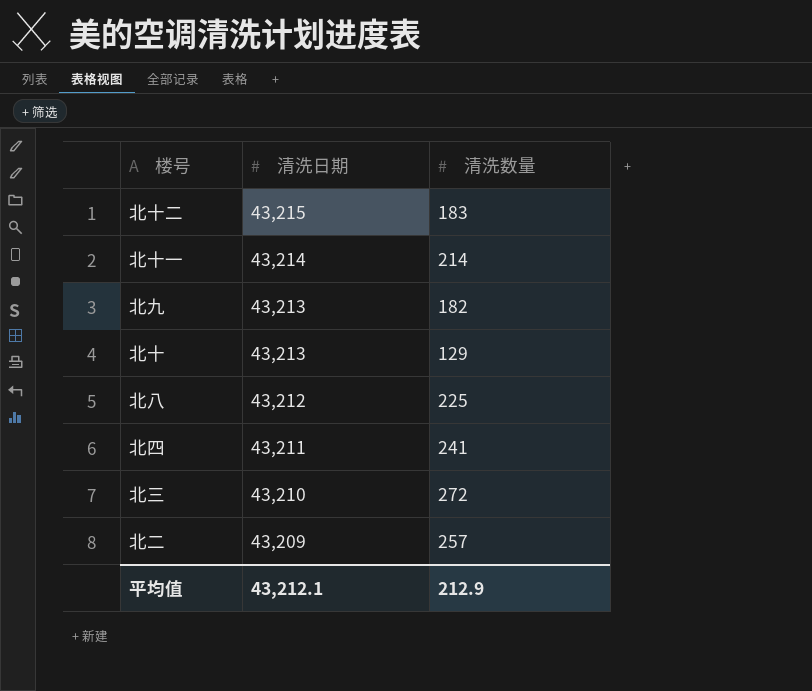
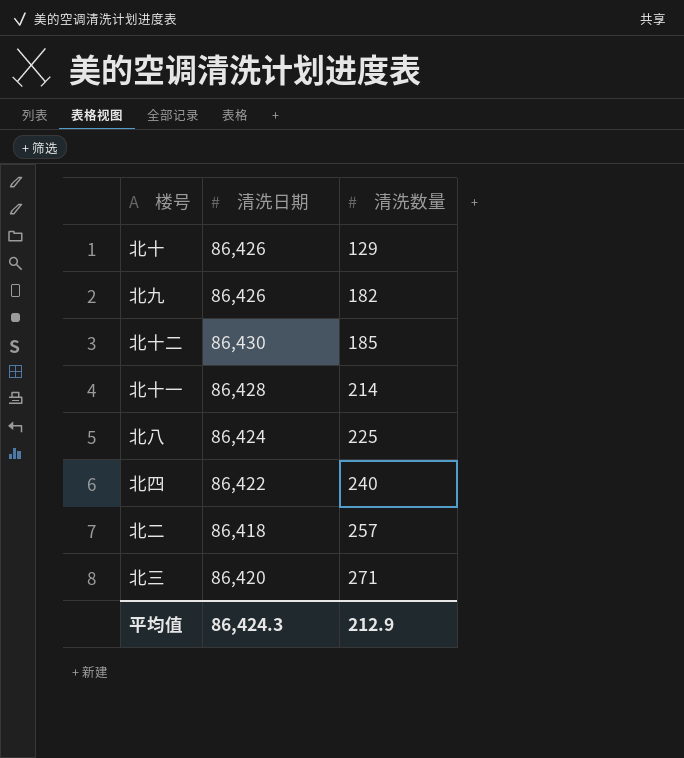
row order: 清洗日期 descending -> 清洗数量 ascending
北十 | 清洗日期: 43,213 -> 86,426
北九 | 清洗日期: 43,213 -> 86,426
北十二 | 清洗日期: 43,215 -> 86,430
北十二 | 清洗数量: 183 -> 185
北十一 | 清洗日期: 43,214 -> 86,428
北八 | 清洗日期: 43,212 -> 86,424
北四 | 清洗日期: 43,211 -> 86,422
北四 | 清洗数量: 241 -> 240
北二 | 清洗日期: 43,209 -> 86,418
北三 | 清洗日期: 43,210 -> 86,420
北三 | 清洗数量: 272 -> 271
平均值 | 清洗日期: 43,212.1 -> 86,424.3

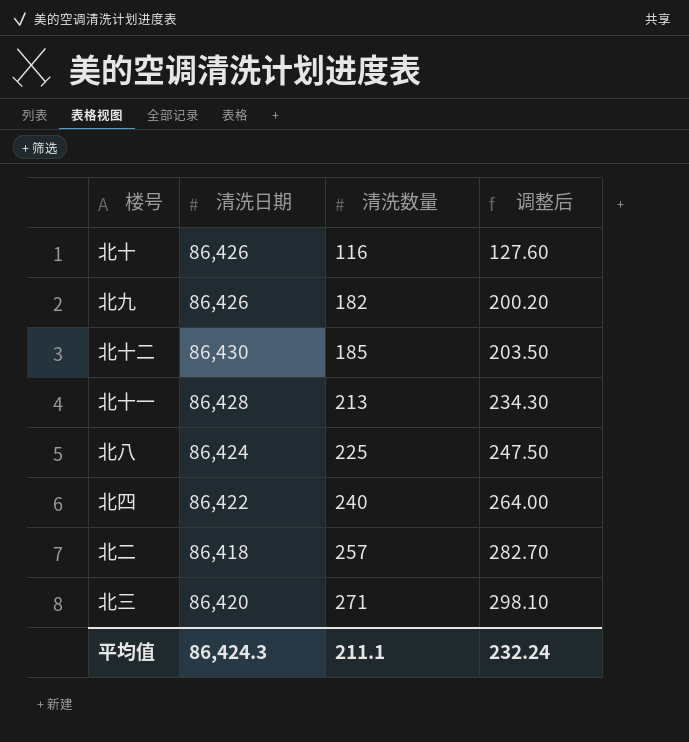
column 调整后 | formula: none -> [清洗数量] * 1.1
北十 | 清洗数量: 129 -> 116
北十一 | 清洗数量: 214 -> 213
平均值 | 清洗数量: 212.9 -> 211.1

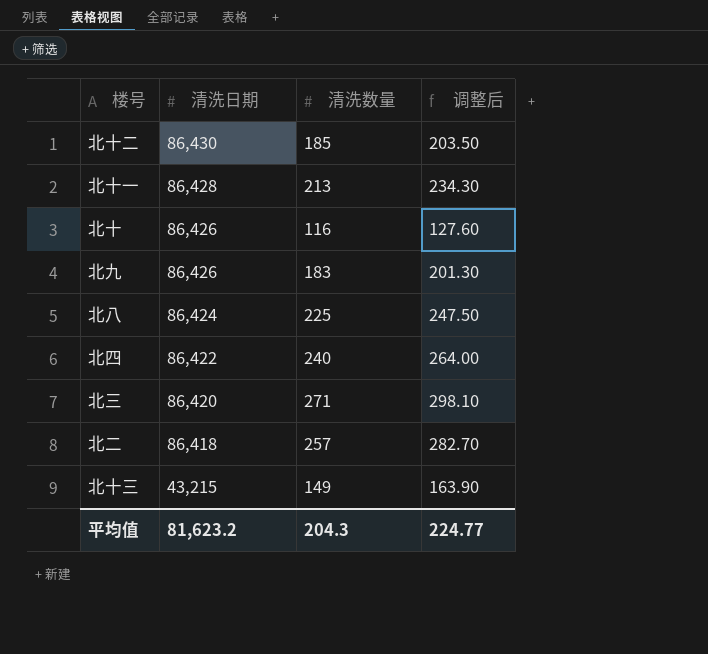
row order: 清洗数量 ascending -> 清洗日期 descending
北九 | 清洗数量: 182 -> 183
北九 | 调整后: 200.20 -> 201.30
row 北十三: none -> 43,215 | 149 | 163.90
平均值 | 清洗日期: 86,424.3 -> 81,623.2
平均值 | 清洗数量: 211.1 -> 204.3
平均值 | 调整后: 232.24 -> 224.77

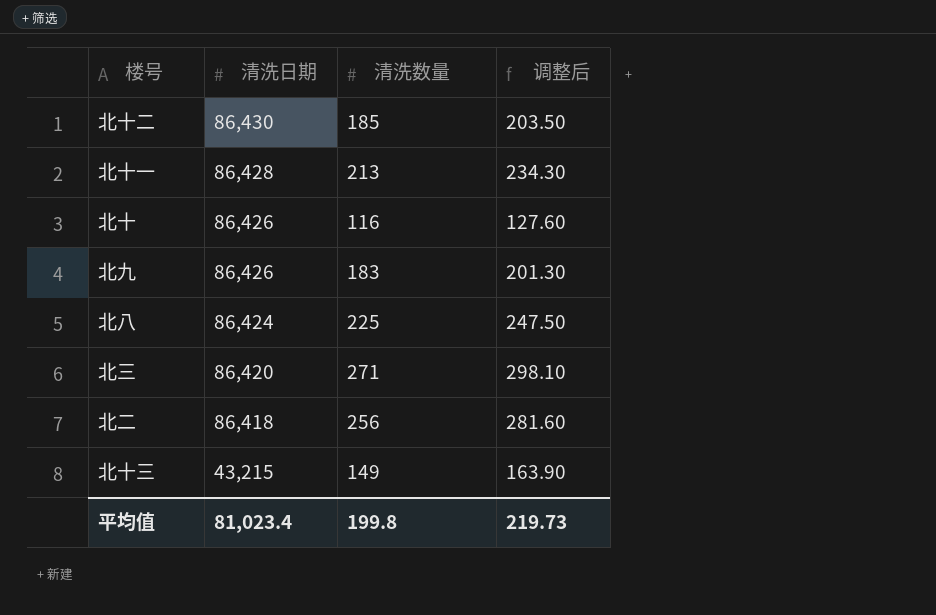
row 北四: 86,422 | 240 | 264.00 -> none
北二 | 清洗数量: 257 -> 256
北二 | 调整后: 282.70 -> 281.60
平均值 | 清洗日期: 81,623.2 -> 81,023.4
平均值 | 清洗数量: 204.3 -> 199.8
平均值 | 调整后: 224.77 -> 219.73

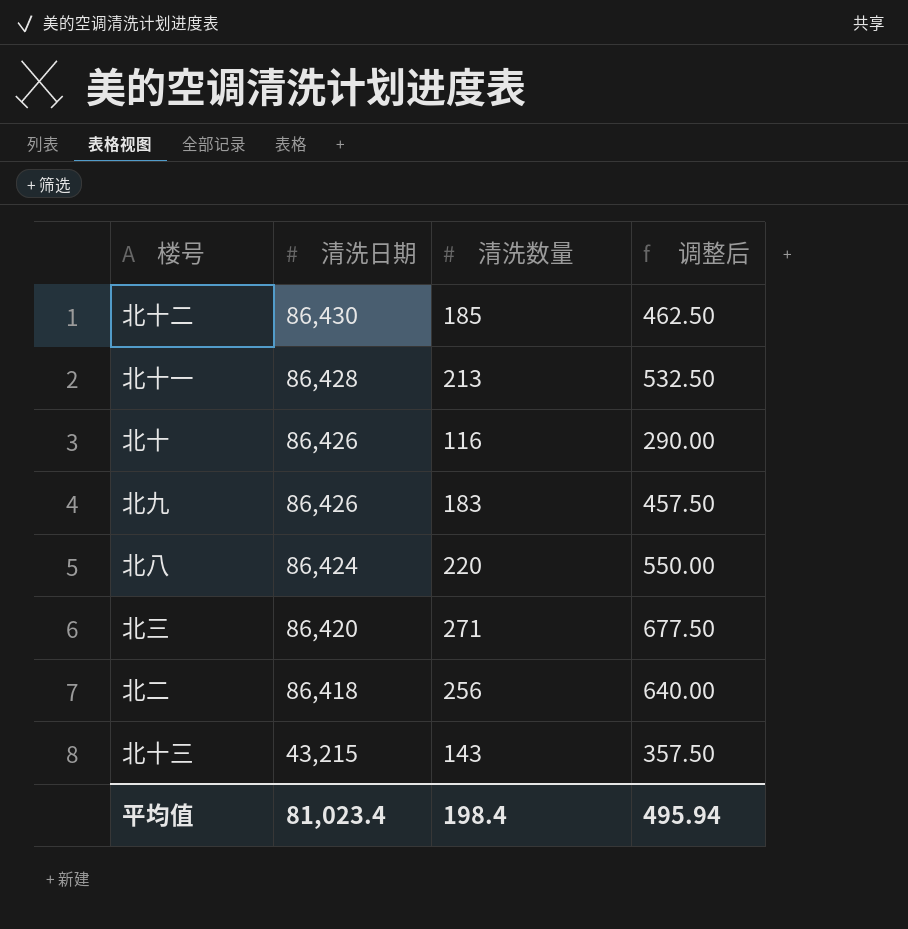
column 调整后 | formula: [清洗数量] * 1.1 -> [清洗数量] * 2.5
北八 | 清洗数量: 225 -> 220
北十三 | 清洗数量: 149 -> 143
平均值 | 清洗数量: 199.8 -> 198.4
平均值 | 调整后: 219.73 -> 495.94

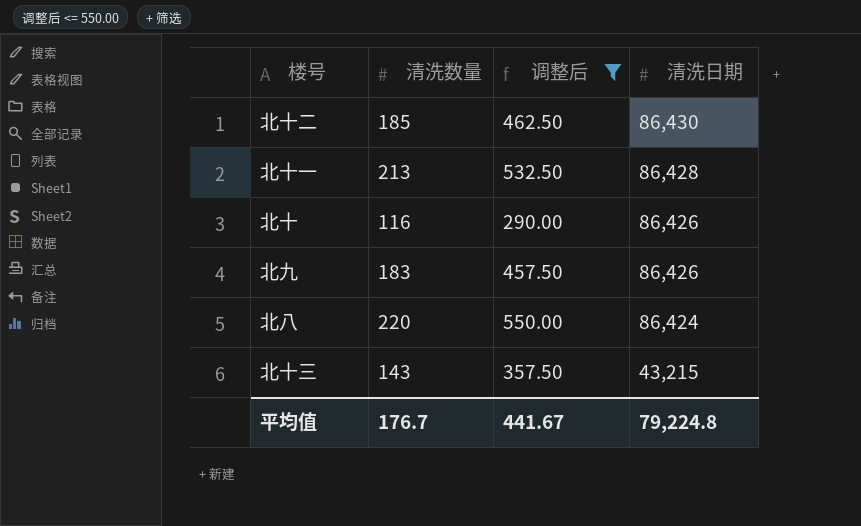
filter: none -> 调整后 <= 550.00
column 清洗日期 | position: 2 -> 4
平均值 | 清洗数量: 198.4 -> 176.7
平均值 | 调整后: 495.94 -> 441.67
平均值 | 清洗日期: 81,023.4 -> 79,224.8

